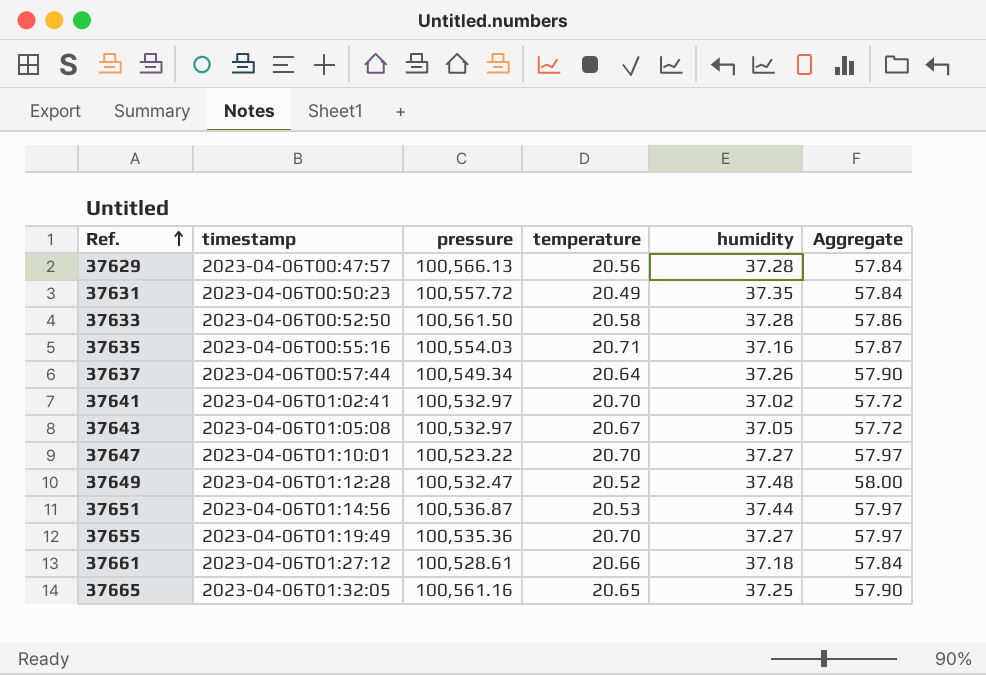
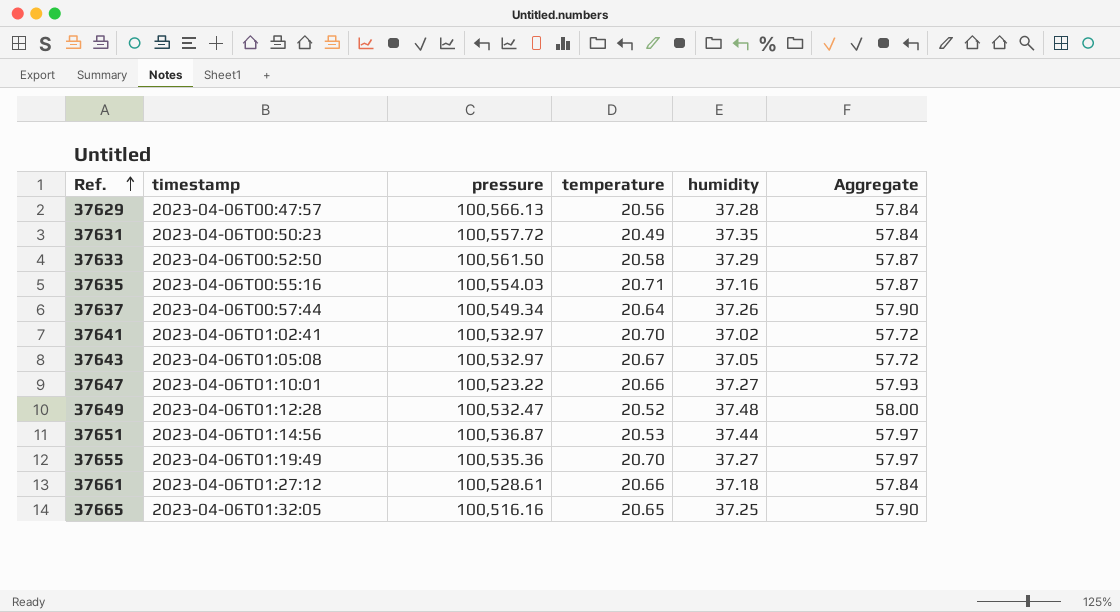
37633 | humidity: 37.28 -> 37.29
37633 | Aggregate: 57.86 -> 57.87
37647 | temperature: 20.70 -> 20.66
37647 | Aggregate: 57.97 -> 57.93
37665 | pressure: 100,561.16 -> 100,516.16

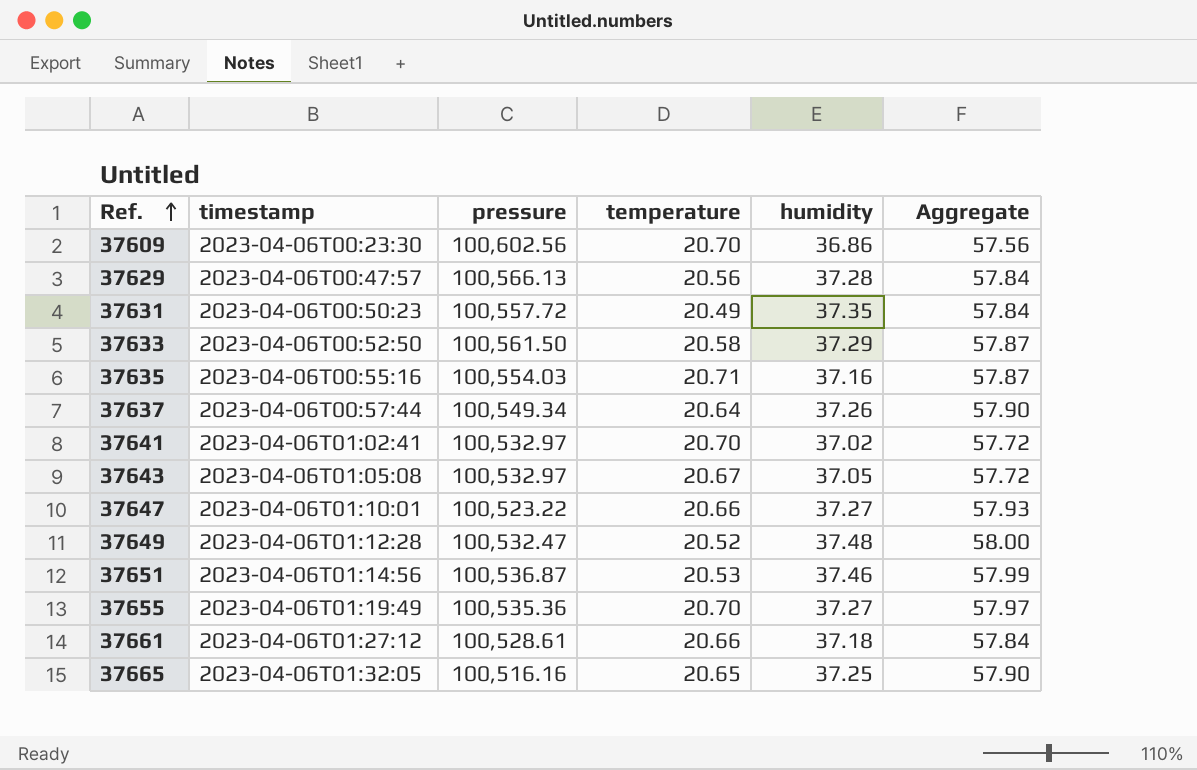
row 37609: none -> 2023-04-06T00:23:30 | 100,602.56 | 20.70 | 36.86 | 57.56
37651 | humidity: 37.44 -> 37.46
37651 | Aggregate: 57.97 -> 57.99

